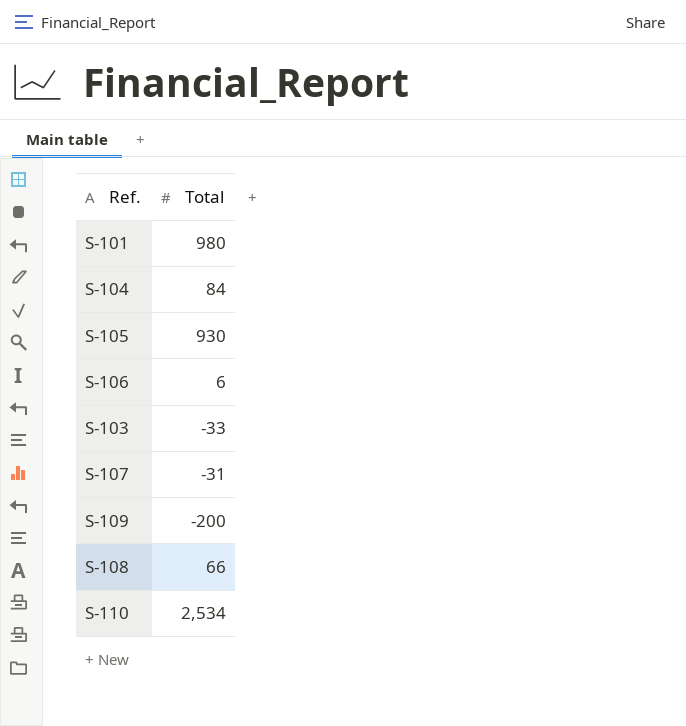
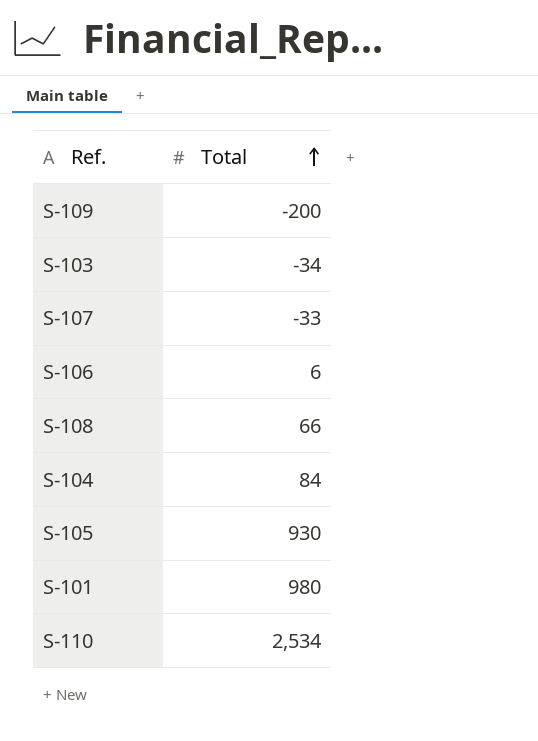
row order: none -> Total ascending
S-103 | Total: -33 -> -34
S-107 | Total: -31 -> -33

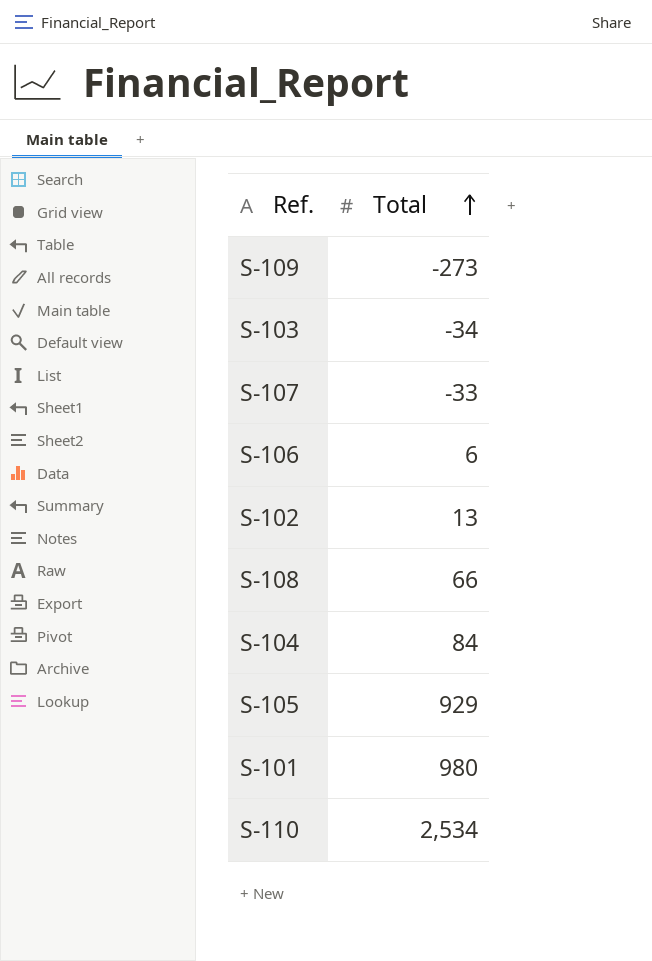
S-109 | Total: -200 -> -273
row S-102: none -> 13
S-105 | Total: 930 -> 929

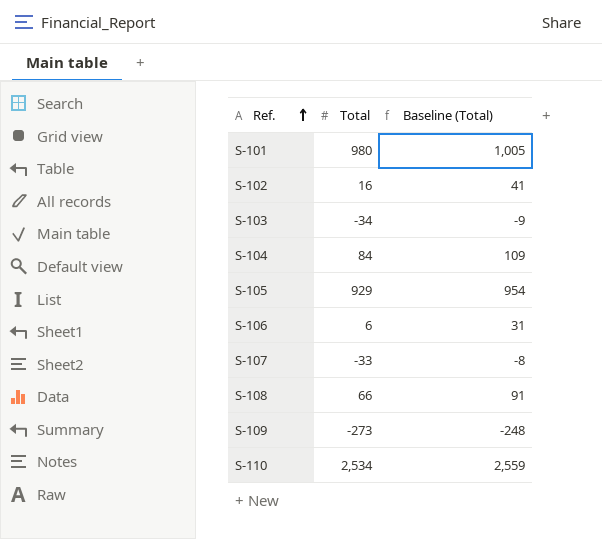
row order: Total ascending -> Ref. ascending
column Baseline (Total) | formula: none -> [Total] + 25
S-102 | Total: 13 -> 16

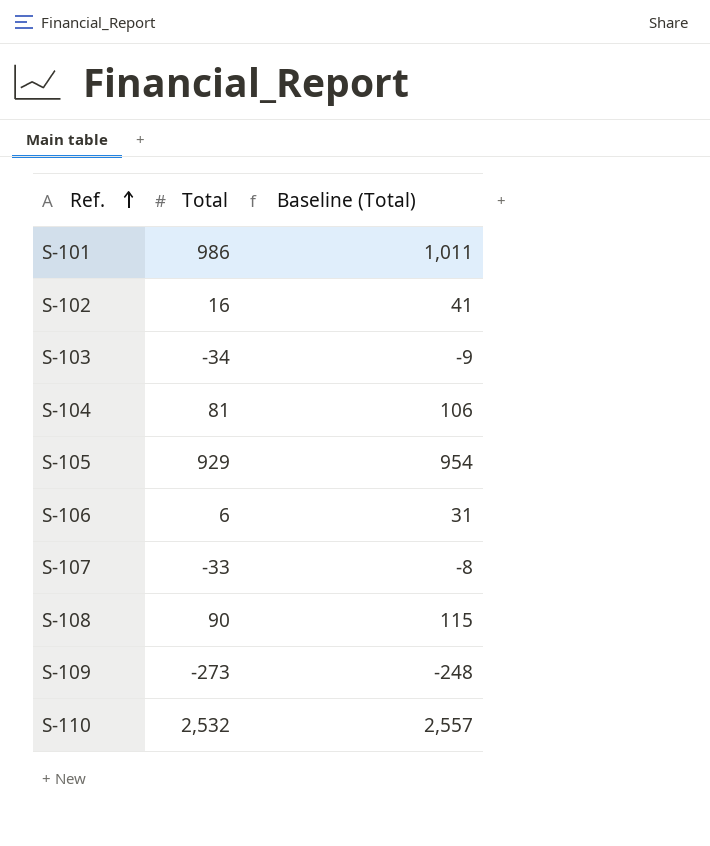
S-101 | Total: 980 -> 986
S-101 | Baseline (Total): 1,005 -> 1,011
S-104 | Total: 84 -> 81
S-104 | Baseline (Total): 109 -> 106
S-108 | Total: 66 -> 90
S-108 | Baseline (Total): 91 -> 115
S-110 | Total: 2,534 -> 2,532
S-110 | Baseline (Total): 2,559 -> 2,557

